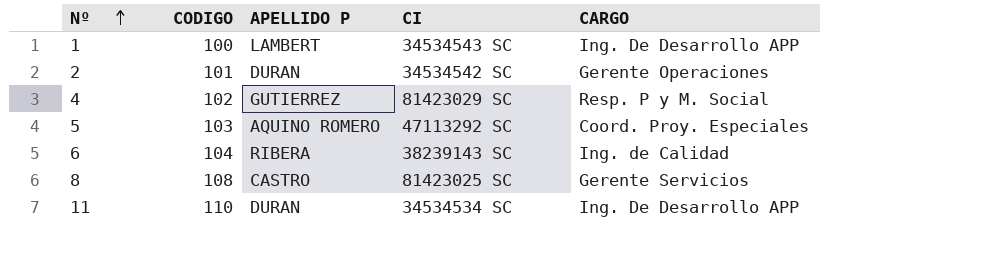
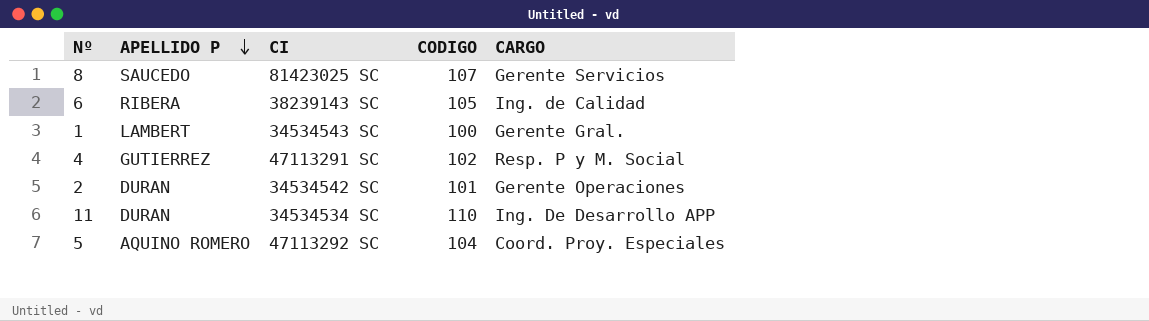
row order: Nº ascending -> APELLIDO P descending
column CODIGO | position: 2 -> 4
8 | APELLIDO P: CASTRO -> SAUCEDO
8 | CODIGO: 108 -> 107
6 | CODIGO: 104 -> 105
1 | CARGO: Ing. De Desarrollo APP -> Gerente Gral.
4 | CI: 81423029 SC -> 47113291 SC
5 | CODIGO: 103 -> 104

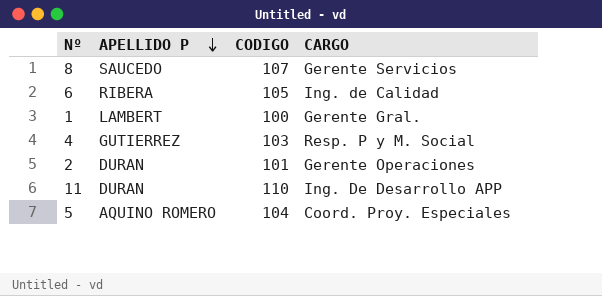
column CI | position: 3 -> none
4 | CODIGO: 102 -> 103

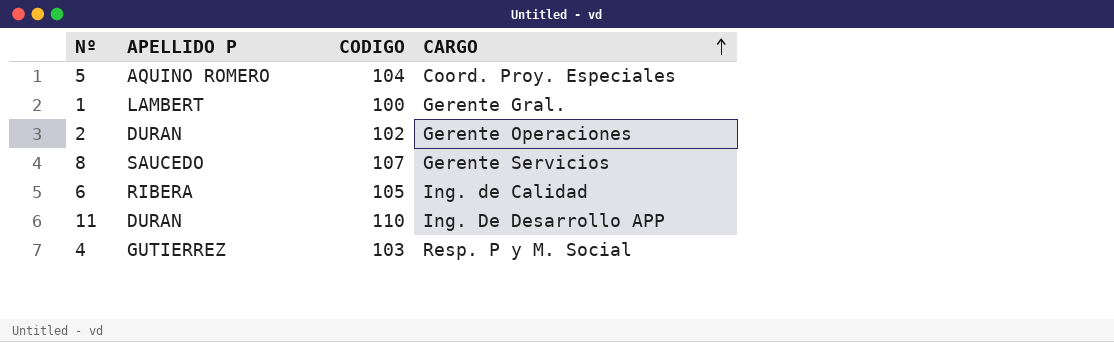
row order: APELLIDO P descending -> CARGO ascending
2 | CODIGO: 101 -> 102

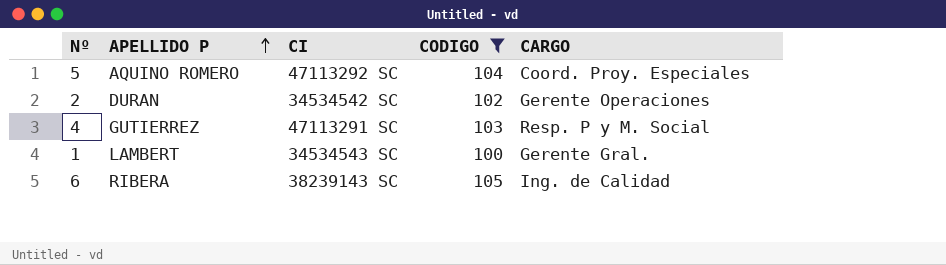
filter: none -> CODIGO <= 105
row order: CARGO ascending -> APELLIDO P ascending
column CI | position: none -> 3

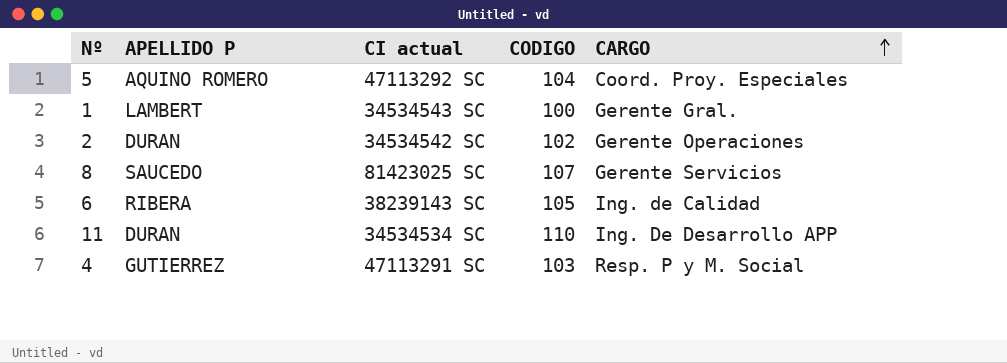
filter: CODIGO <= 105 -> none
row order: APELLIDO P ascending -> CARGO ascending
column name: CI -> CI actual

